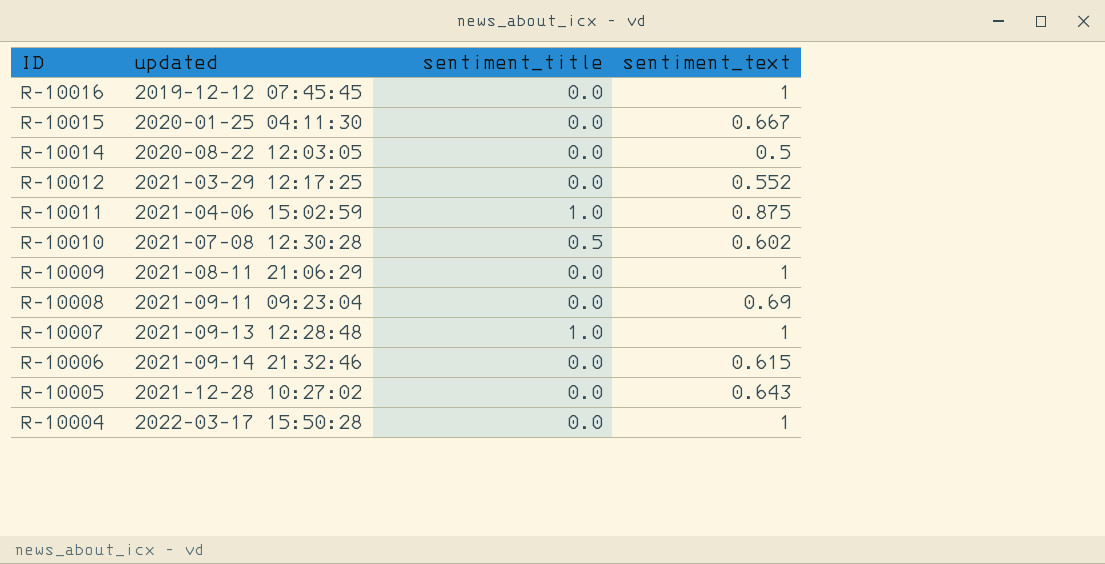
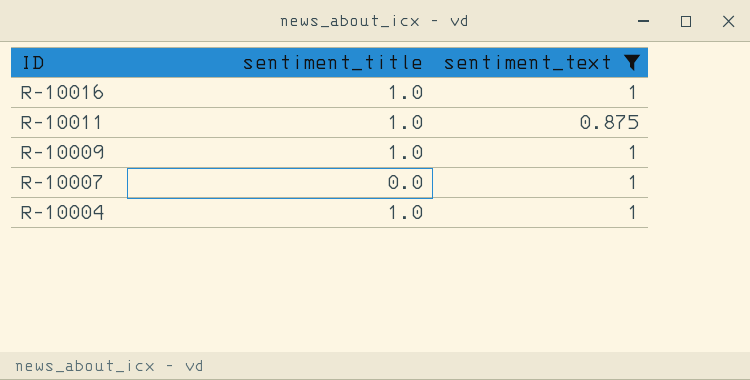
filter: none -> sentiment_text >= 0.875
column updated | position: 2 -> none
R-10016 | sentiment_title: 0.0 -> 1.0
R-10009 | sentiment_title: 0.0 -> 1.0
R-10007 | sentiment_title: 1.0 -> 0.0
R-10004 | sentiment_title: 0.0 -> 1.0

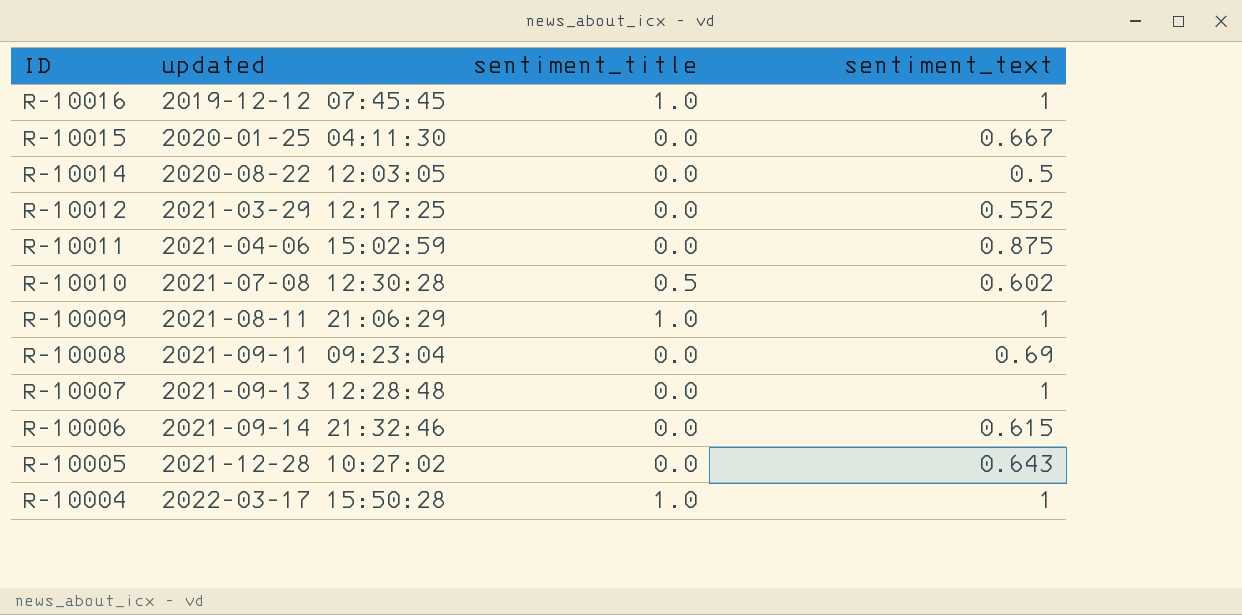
filter: sentiment_text >= 0.875 -> none
column updated | position: none -> 2
R-10011 | sentiment_title: 1.0 -> 0.0

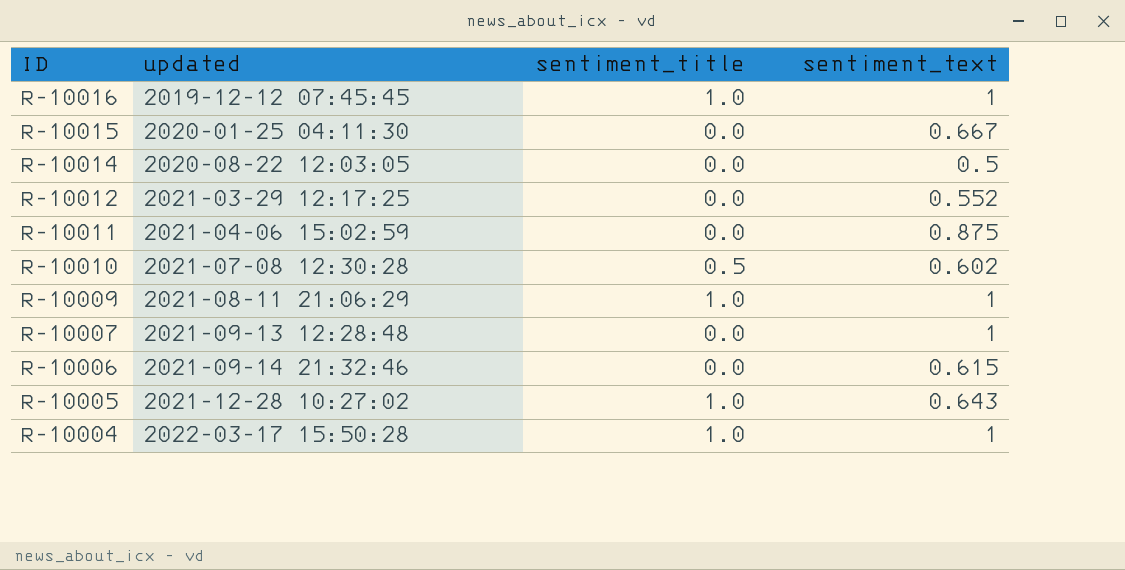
row R-10008: 2021-09-11 09:23:04 | 0.0 | 0.69 -> none
R-10005 | sentiment_title: 0.0 -> 1.0

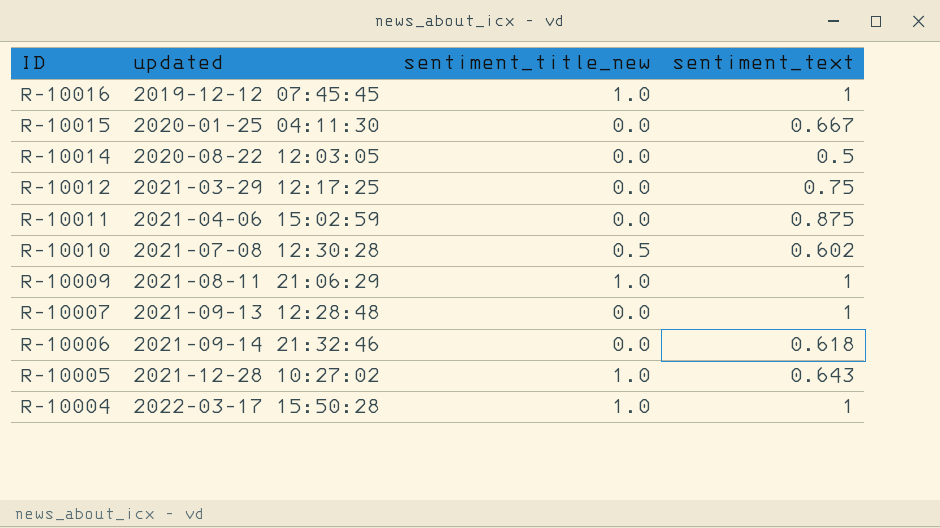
column name: sentiment_title -> sentiment_title_new
R-10012 | sentiment_text: 0.552 -> 0.75
R-10006 | sentiment_text: 0.615 -> 0.618

